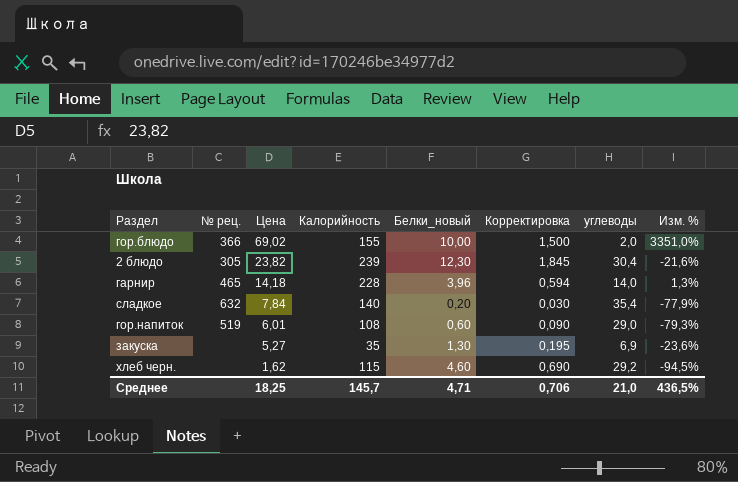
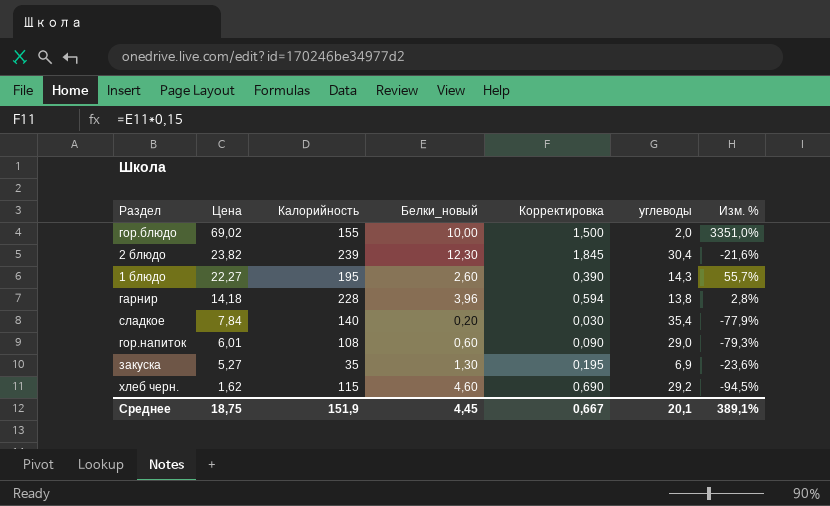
column № рец. | position: 2 -> none
row 1 блюдо: none -> 22,27 | 195 | 2,60 | 0,390 | 14,3 | 55,7%
гарнир | углеводы: 14,0 -> 13,8
гарнир | Изм. %: 1,3% -> 2,8%
Среднее | Цена: 18,25 -> 18,75
Среднее | Калорийность: 145,7 -> 151,9
Среднее | Белки_новый: 4,71 -> 4,45
Среднее | Корректировка: 0,706 -> 0,667
Среднее | углеводы: 21,0 -> 20,1
Среднее | Изм. %: 436,5% -> 389,1%

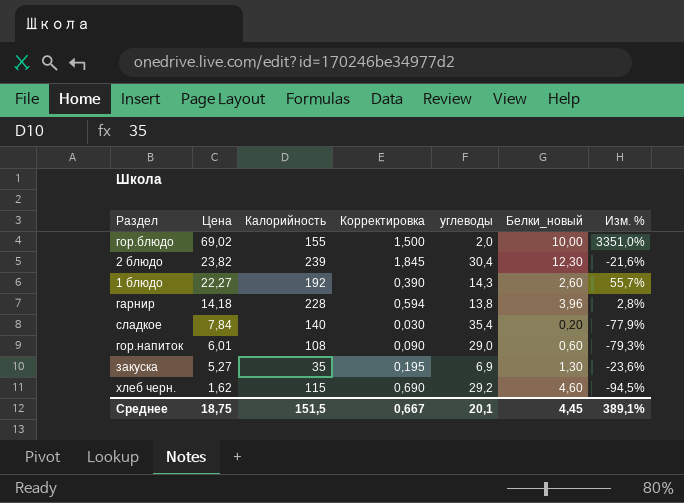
column Белки_новый | position: 4 -> 6
1 блюдо | Калорийность: 195 -> 192
Среднее | Калорийность: 151,9 -> 151,5

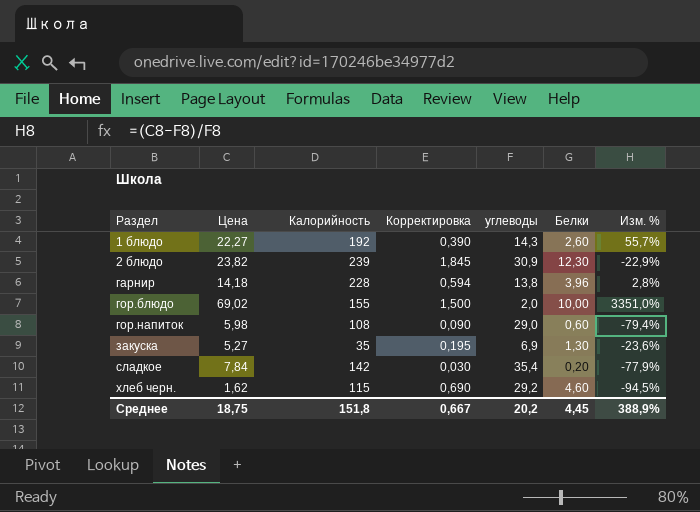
row order: Цена descending -> Раздел ascending
column name: Белки_новый -> Белки
2 блюдо | углеводы: 30,4 -> 30,9
2 блюдо | Изм. %: -21,6% -> -22,9%
гор.напиток | Цена: 6,01 -> 5,98
гор.напиток | Изм. %: -79,3% -> -79,4%
сладкое | Калорийность: 140 -> 142
Среднее | Калорийность: 151,5 -> 151,8
Среднее | углеводы: 20,1 -> 20,2
Среднее | Изм. %: 389,1% -> 388,9%

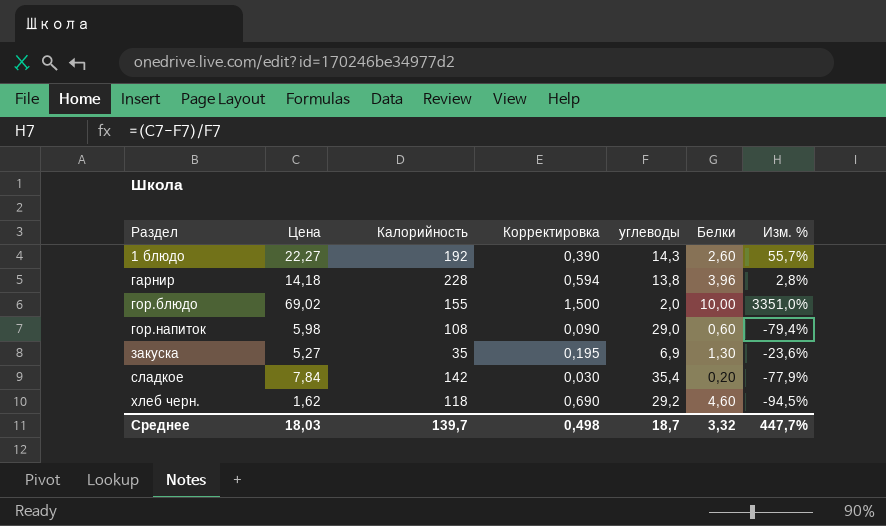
row 2 блюдо: 23,82 | 239 | 1,845 | 30,9 | 12,30 | -22,9% -> none
хлеб черн. | Калорийность: 115 -> 118
Среднее | Цена: 18,75 -> 18,03
Среднее | Калорийность: 151,8 -> 139,7
Среднее | Корректировка: 0,667 -> 0,498
Среднее | углеводы: 20,2 -> 18,7
Среднее | Белки: 4,45 -> 3,32
Среднее | Изм. %: 388,9% -> 447,7%

